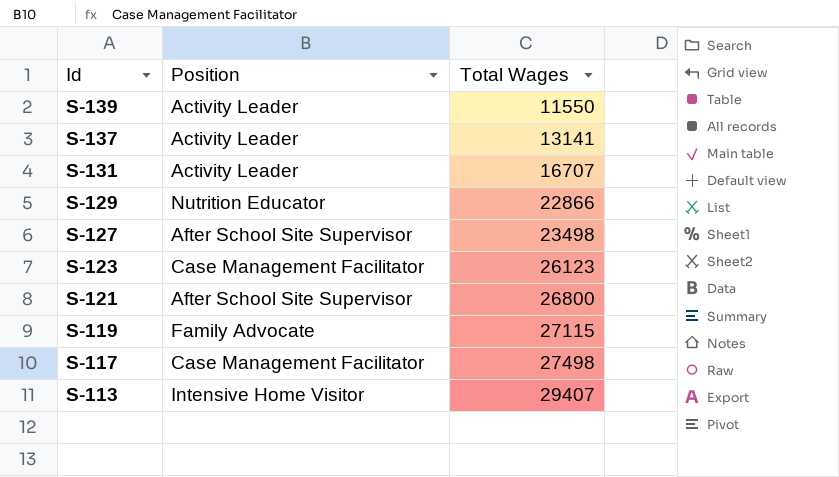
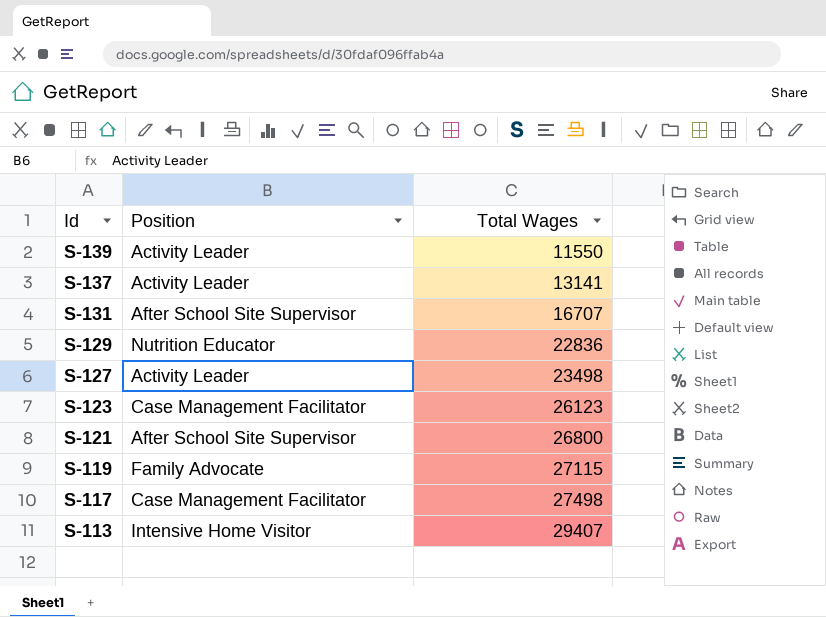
S-131 | Position: Activity Leader -> After School Site Supervisor
S-129 | Total Wages: 22866 -> 22836
S-127 | Position: After School Site Supervisor -> Activity Leader

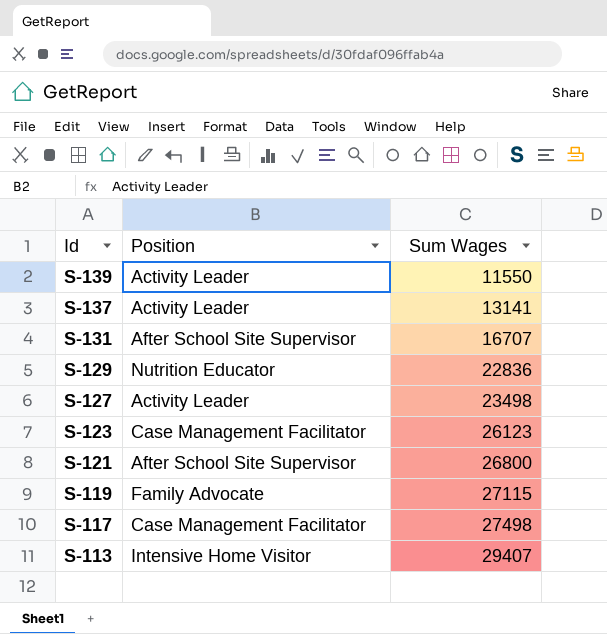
column name: Total Wages -> Sum Wages

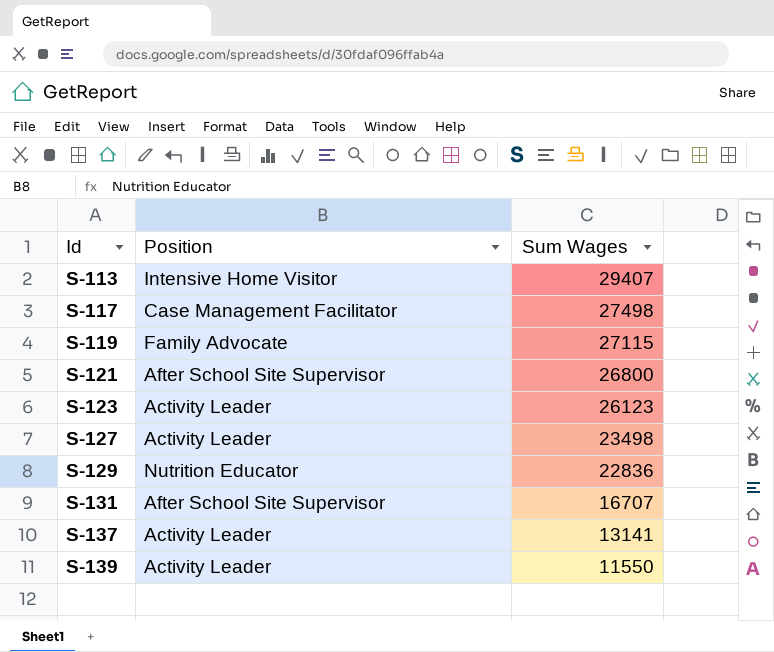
row order: Id descending -> Id ascending
S-123 | Position: Case Management Facilitator -> Activity Leader

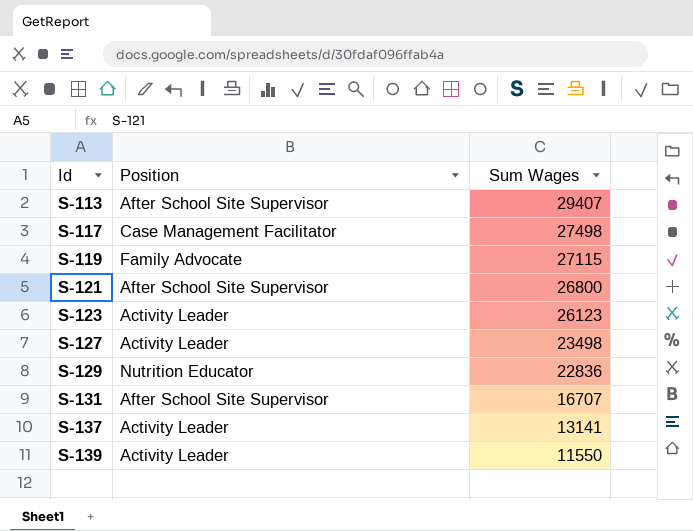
S-113 | Position: Intensive Home Visitor -> After School Site Supervisor

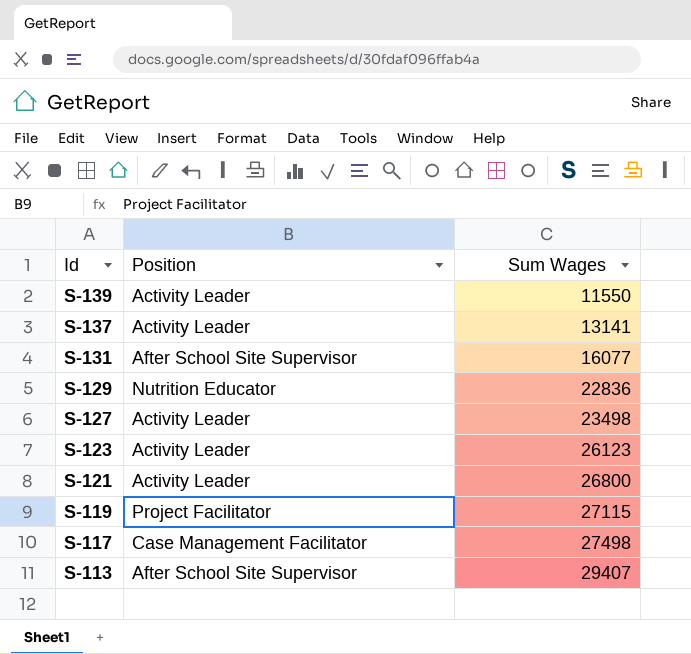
row order: Id ascending -> Id descending
S-131 | Sum Wages: 16707 -> 16077
S-121 | Position: After School Site Supervisor -> Activity Leader
S-119 | Position: Family Advocate -> Project Facilitator

